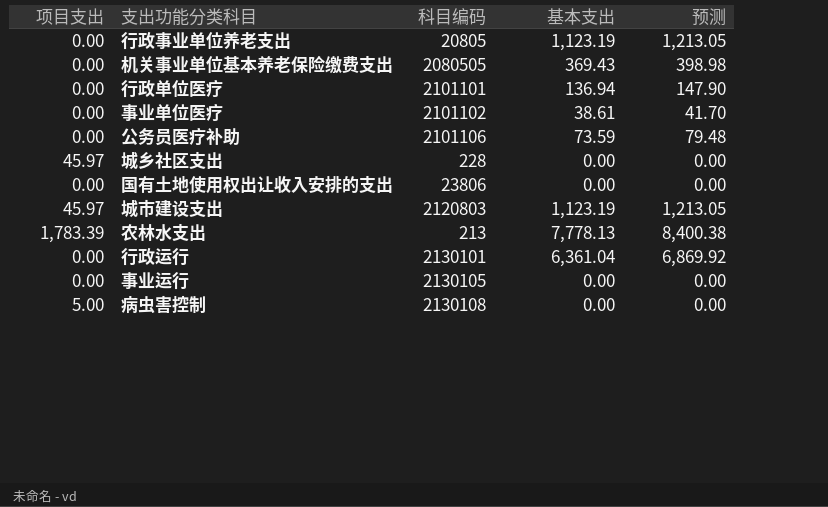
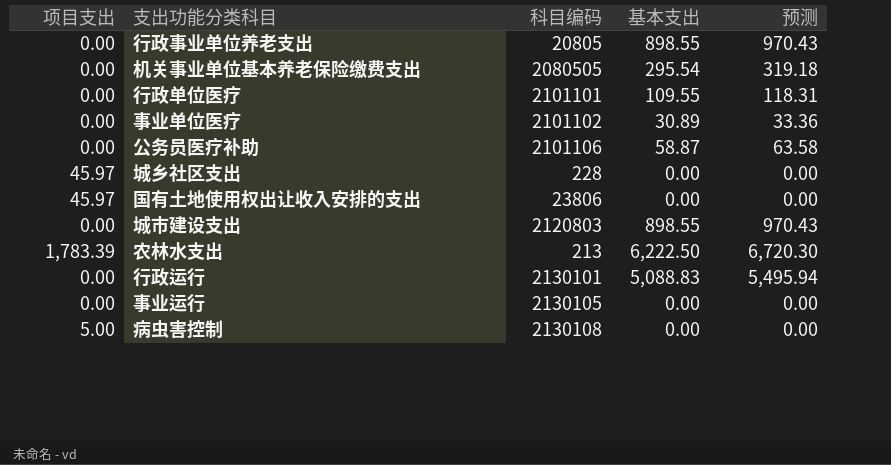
行政事业单位养老支出 | 基本支出: 1,123.19 -> 898.55
行政事业单位养老支出 | 预测: 1,213.05 -> 970.43
机关事业单位基本养老保险缴费支出 | 基本支出: 369.43 -> 295.54
机关事业单位基本养老保险缴费支出 | 预测: 398.98 -> 319.18
行政单位医疗 | 基本支出: 136.94 -> 109.55
行政单位医疗 | 预测: 147.90 -> 118.31
事业单位医疗 | 基本支出: 38.61 -> 30.89
事业单位医疗 | 预测: 41.70 -> 33.36
公务员医疗补助 | 基本支出: 73.59 -> 58.87
公务员医疗补助 | 预测: 79.48 -> 63.58
国有土地使用权出让收入安排的支出 | 项目支出: 0.00 -> 45.97
城市建设支出 | 项目支出: 45.97 -> 0.00
城市建设支出 | 基本支出: 1,123.19 -> 898.55
城市建设支出 | 预测: 1,213.05 -> 970.43
农林水支出 | 基本支出: 7,778.13 -> 6,222.50
农林水支出 | 预测: 8,400.38 -> 6,720.30
行政运行 | 基本支出: 6,361.04 -> 5,088.83
行政运行 | 预测: 6,869.92 -> 5,495.94

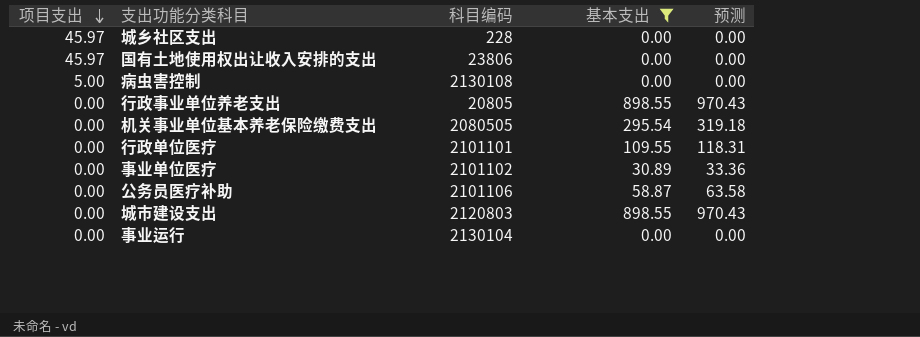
filter: none -> 基本支出 <= 898.55
row order: none -> 项目支出 descending
事业运行 | 科目编码: 2130105 -> 2130104

